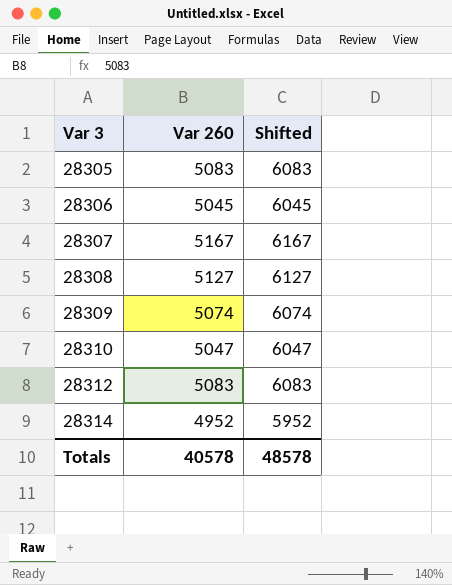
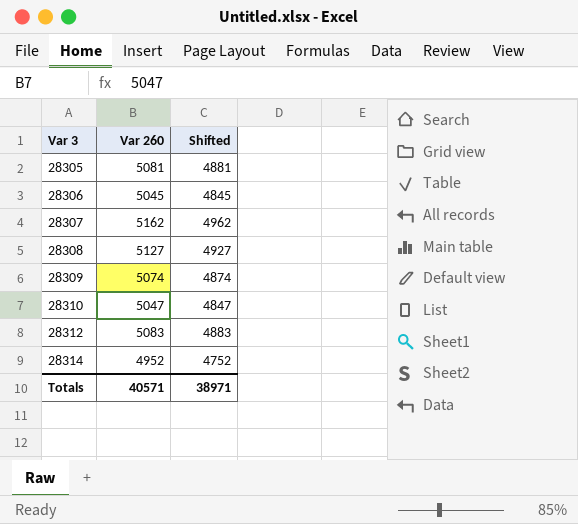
column Shifted | formula: [Var 260] + 1000 -> [Var 260] - 200
28305 | Var 260: 5083 -> 5081
28307 | Var 260: 5167 -> 5162
Totals | Var 260: 40578 -> 40571
Totals | Shifted: 48578 -> 38971

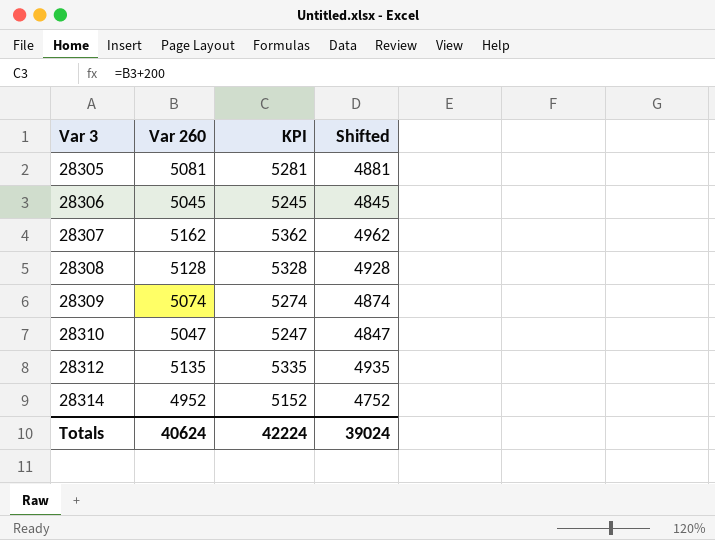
column KPI | formula: none -> [Var 260] + 200
28308 | Var 260: 5127 -> 5128
28308 | Shifted: 4927 -> 4928
28312 | Var 260: 5083 -> 5135
28312 | Shifted: 4883 -> 4935
Totals | Var 260: 40571 -> 40624
Totals | Shifted: 38971 -> 39024

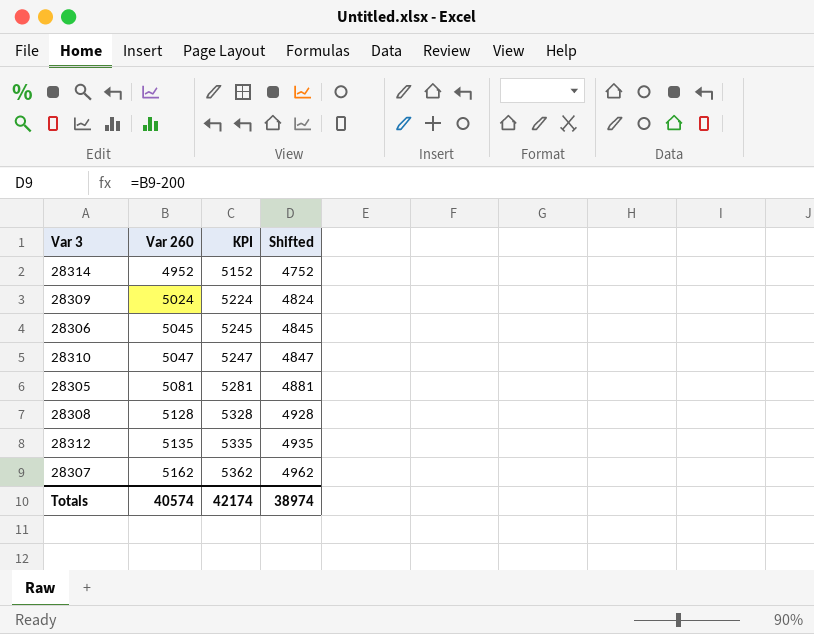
row order: Var 3 ascending -> Var 260 ascending
28309 | Var 260: 5074 -> 5024
28309 | KPI: 5274 -> 5224
28309 | Shifted: 4874 -> 4824
Totals | Var 260: 40624 -> 40574
Totals | KPI: 42224 -> 42174
Totals | Shifted: 39024 -> 38974

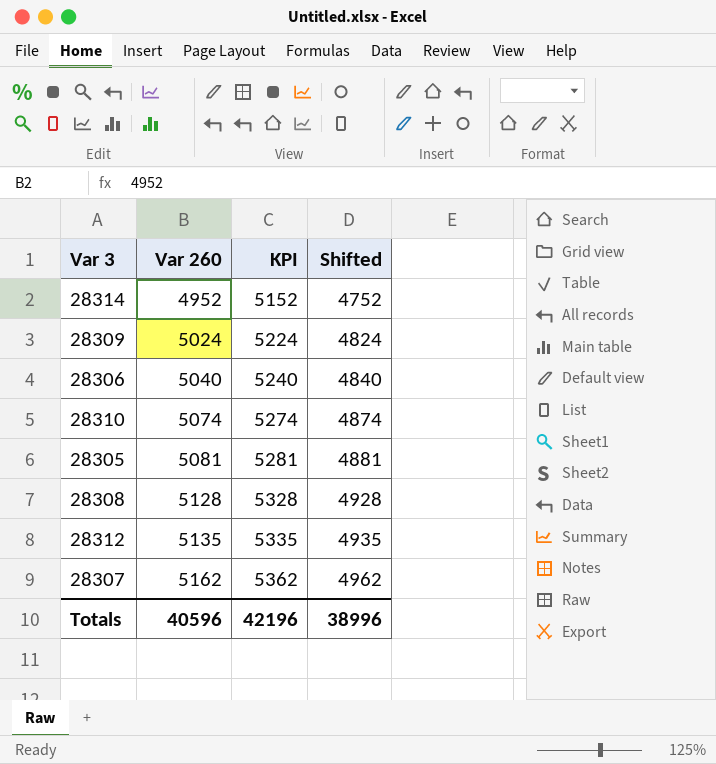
28306 | Var 260: 5045 -> 5040
28306 | KPI: 5245 -> 5240
28306 | Shifted: 4845 -> 4840
28310 | Var 260: 5047 -> 5074
28310 | KPI: 5247 -> 5274
28310 | Shifted: 4847 -> 4874
Totals | Var 260: 40574 -> 40596
Totals | KPI: 42174 -> 42196
Totals | Shifted: 38974 -> 38996

